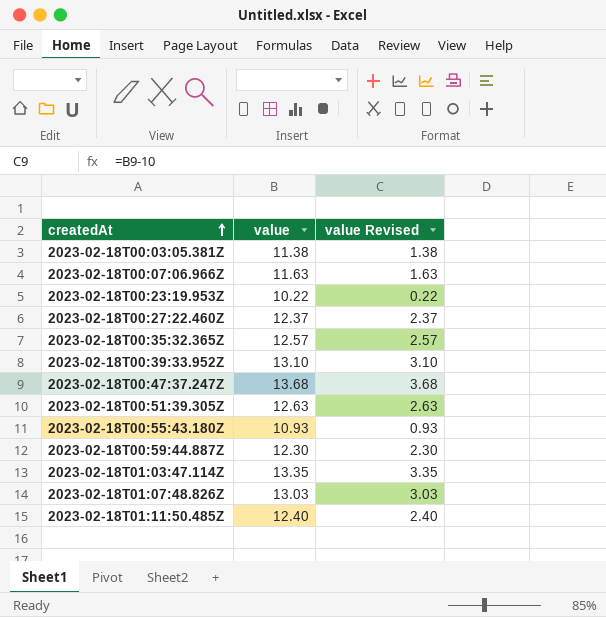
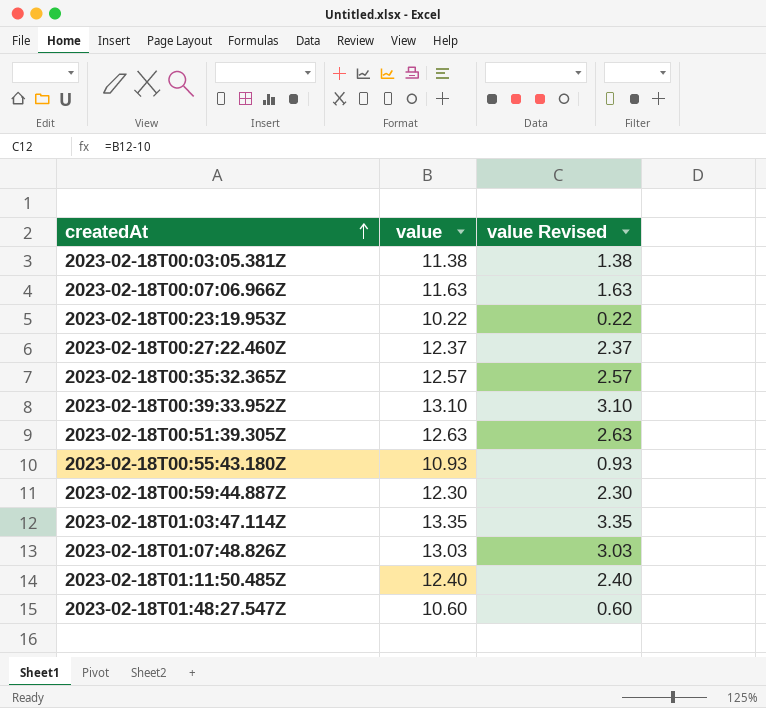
row 2023-02-18T00:47:37.247Z: 13.68 | 3.68 -> none
row 2023-02-18T01:48:27.547Z: none -> 10.60 | 0.60

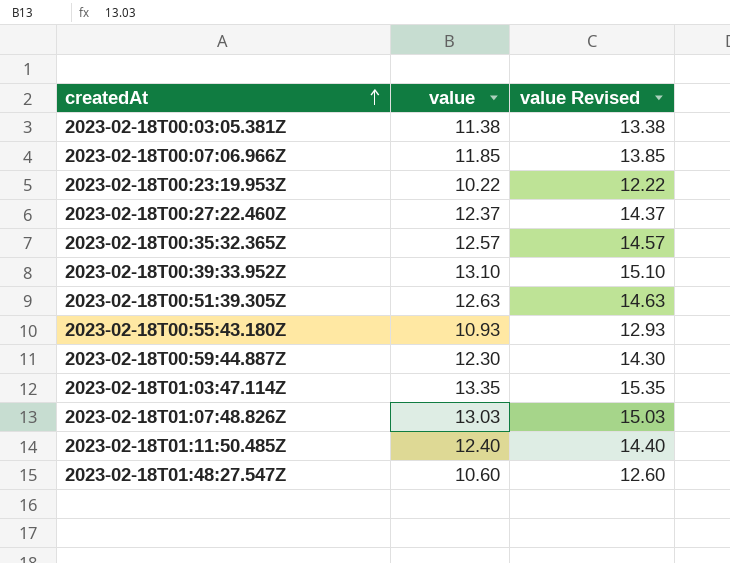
column value Revised | formula: [value] - 10 -> [value] + 2
2023-02-18T00:07:06.966Z | value: 11.63 -> 11.85

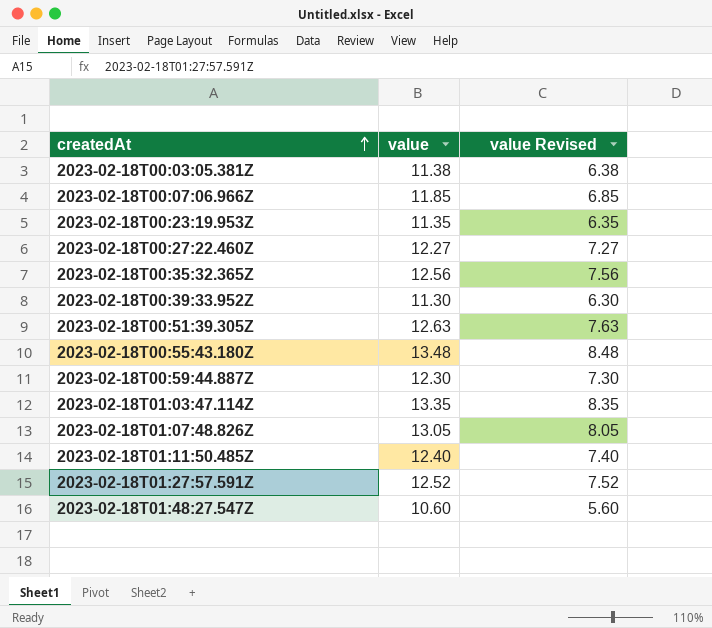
column value Revised | formula: [value] + 2 -> [value] - 5
2023-02-18T00:23:19.953Z | value: 10.22 -> 11.35
2023-02-18T00:27:22.460Z | value: 12.37 -> 12.27
2023-02-18T00:35:32.365Z | value: 12.57 -> 12.56
2023-02-18T00:39:33.952Z | value: 13.10 -> 11.30
2023-02-18T00:55:43.180Z | value: 10.93 -> 13.48
2023-02-18T01:07:48.826Z | value: 13.03 -> 13.05
row 2023-02-18T01:27:57.591Z: none -> 12.52 | 7.52

